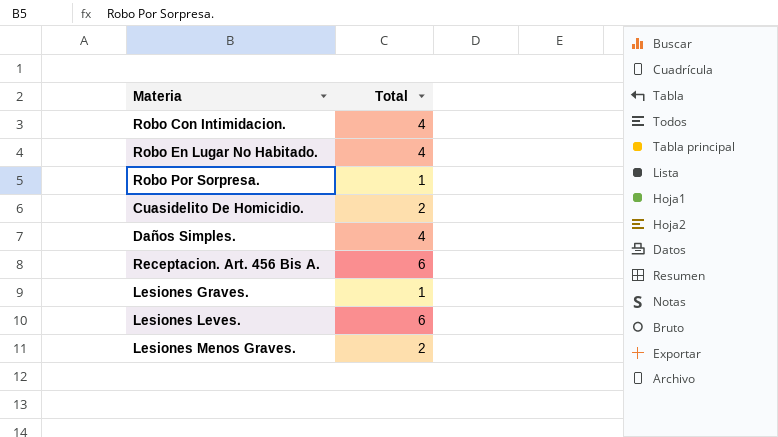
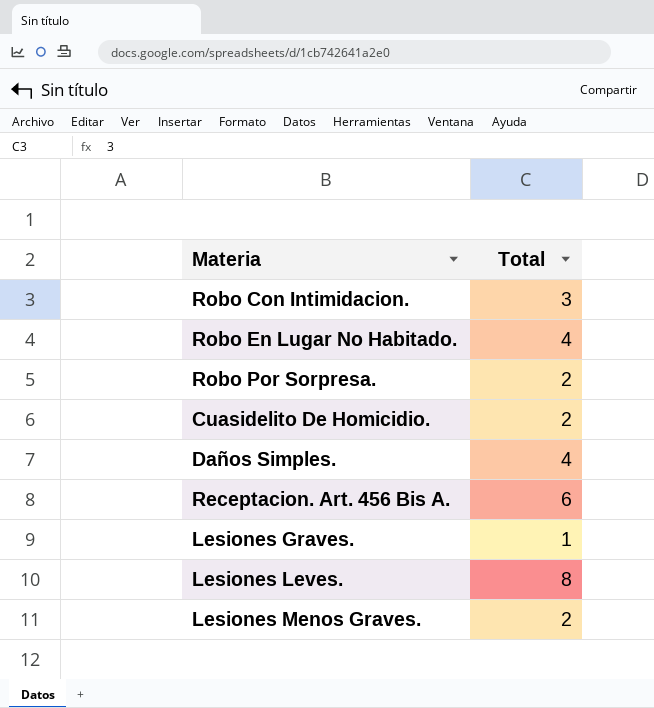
Robo Con Intimidacion. | Total: 4 -> 3
Robo Por Sorpresa. | Total: 1 -> 2
Lesiones Leves. | Total: 6 -> 8

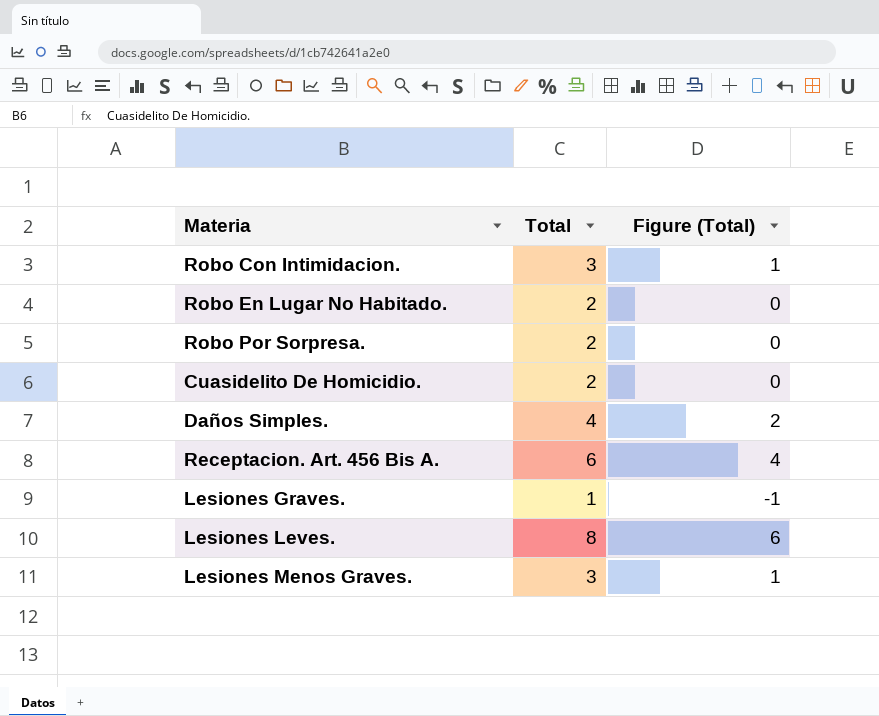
column Figure (Total) | formula: none -> [Total] - 2
Robo En Lugar No Habitado. | Total: 4 -> 2
Lesiones Menos Graves. | Total: 2 -> 3

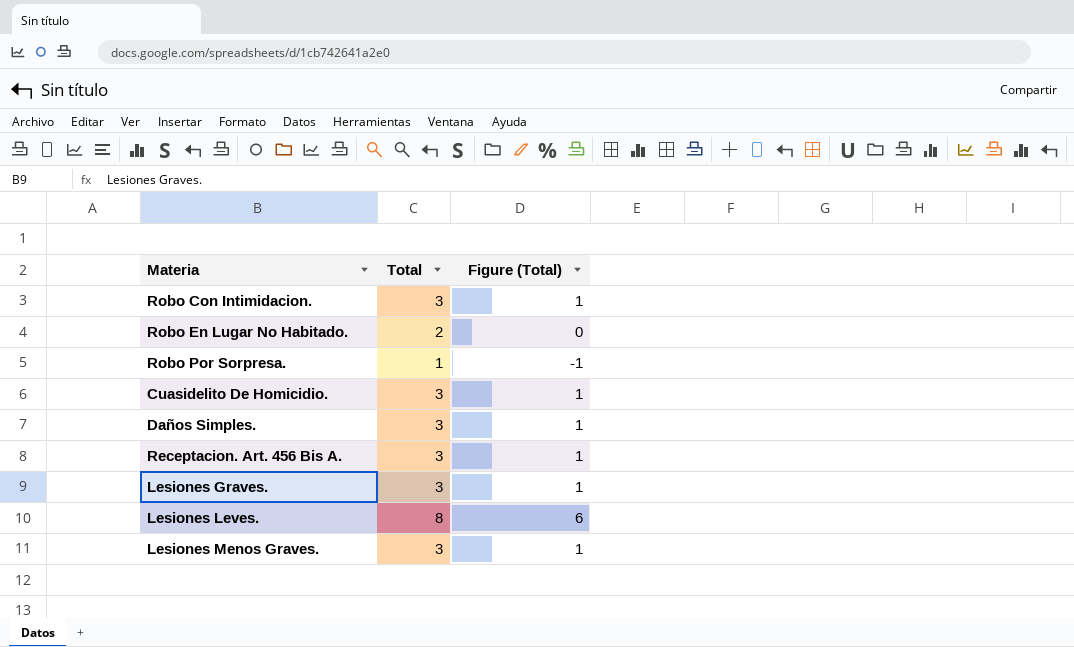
Robo Por Sorpresa. | Total: 2 -> 1
Robo Por Sorpresa. | Figure (Total): 0 -> -1
Cuasidelito De Homicidio. | Total: 2 -> 3
Cuasidelito De Homicidio. | Figure (Total): 0 -> 1
Daños Simples. | Total: 4 -> 3
Daños Simples. | Figure (Total): 2 -> 1
Receptacion. Art. 456 Bis A. | Total: 6 -> 3
Receptacion. Art. 456 Bis A. | Figure (Total): 4 -> 1
Lesiones Graves. | Total: 1 -> 3
Lesiones Graves. | Figure (Total): -1 -> 1

